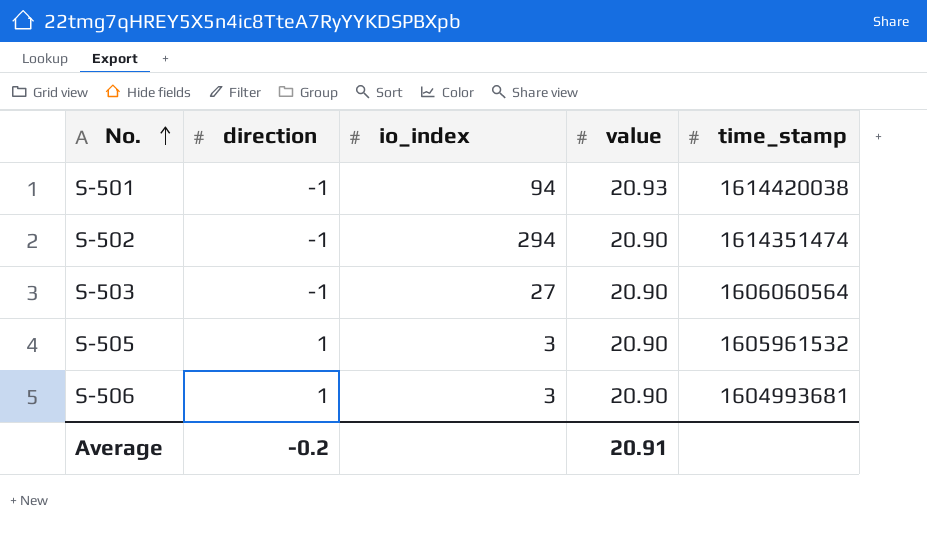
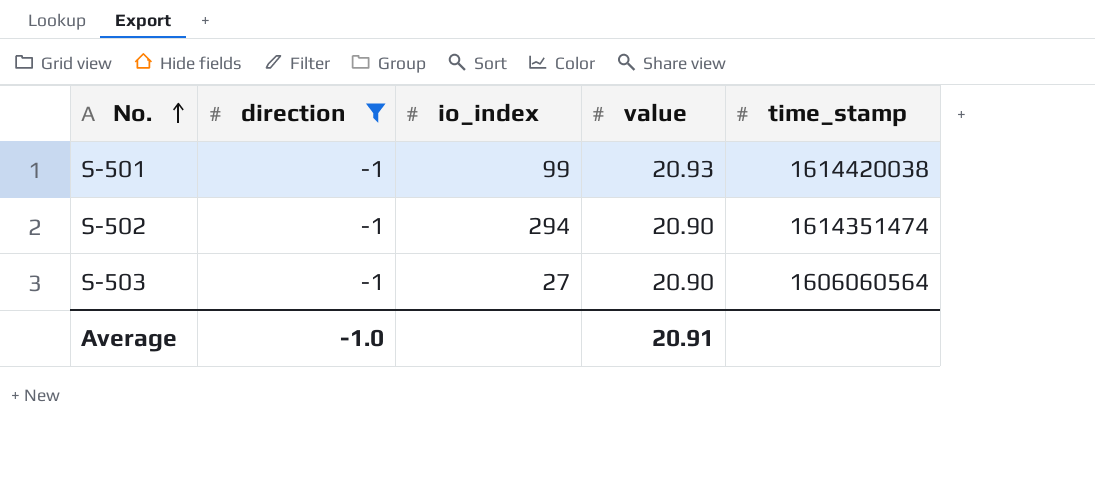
filter: none -> direction = -1
S-501 | io_index: 94 -> 99
Average | direction: -0.2 -> -1.0

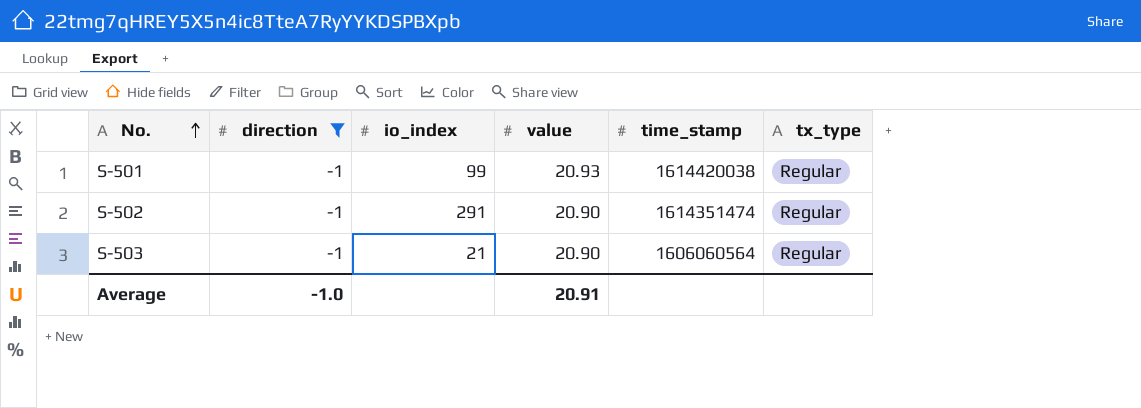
column tx_type | position: none -> 6
S-502 | io_index: 294 -> 291
S-503 | io_index: 27 -> 21

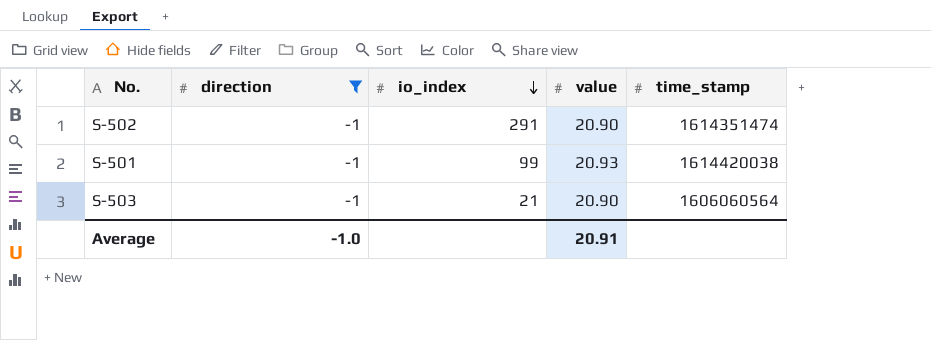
row order: No. ascending -> io_index descending
column tx_type | position: 6 -> none

